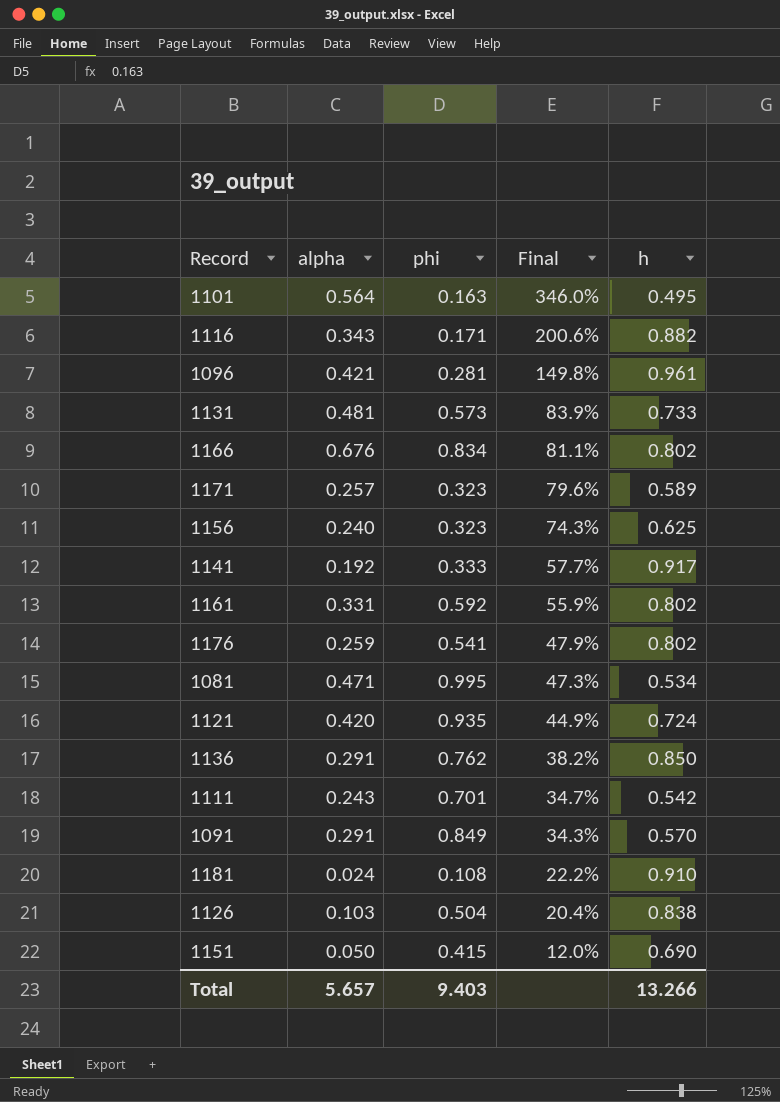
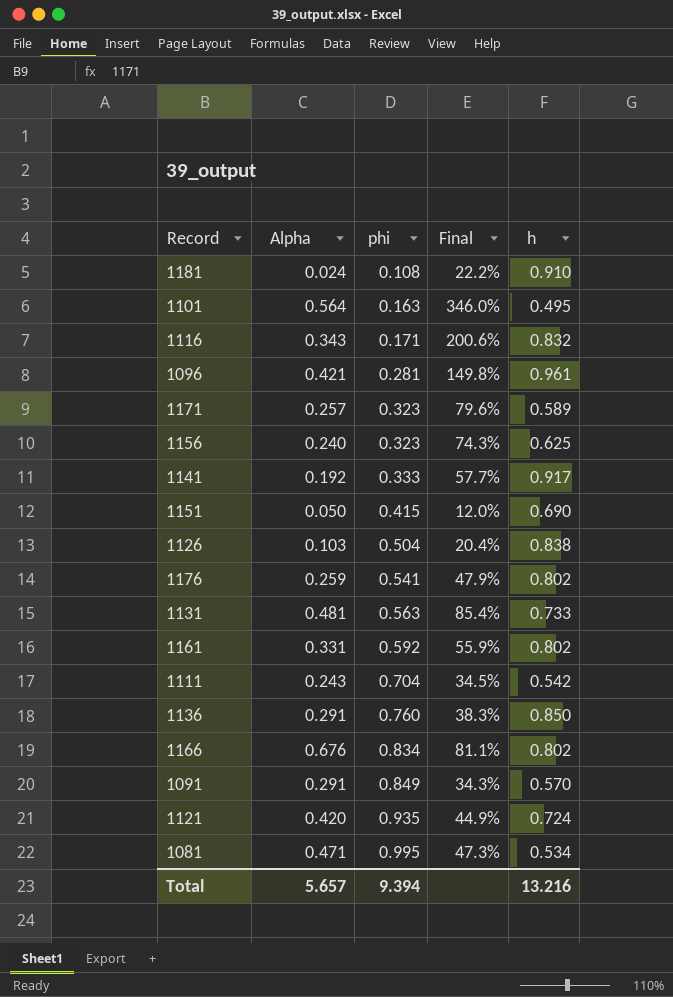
row order: Final descending -> phi ascending
column name: alpha -> Alpha
1116 | h: 0.882 -> 0.832
1131 | phi: 0.573 -> 0.563
1131 | Final: 83.9% -> 85.4%
1111 | phi: 0.701 -> 0.704
1111 | Final: 34.7% -> 34.5%
1136 | phi: 0.762 -> 0.760
1136 | Final: 38.2% -> 38.3%
Total | phi: 9.403 -> 9.394
Total | h: 13.266 -> 13.216

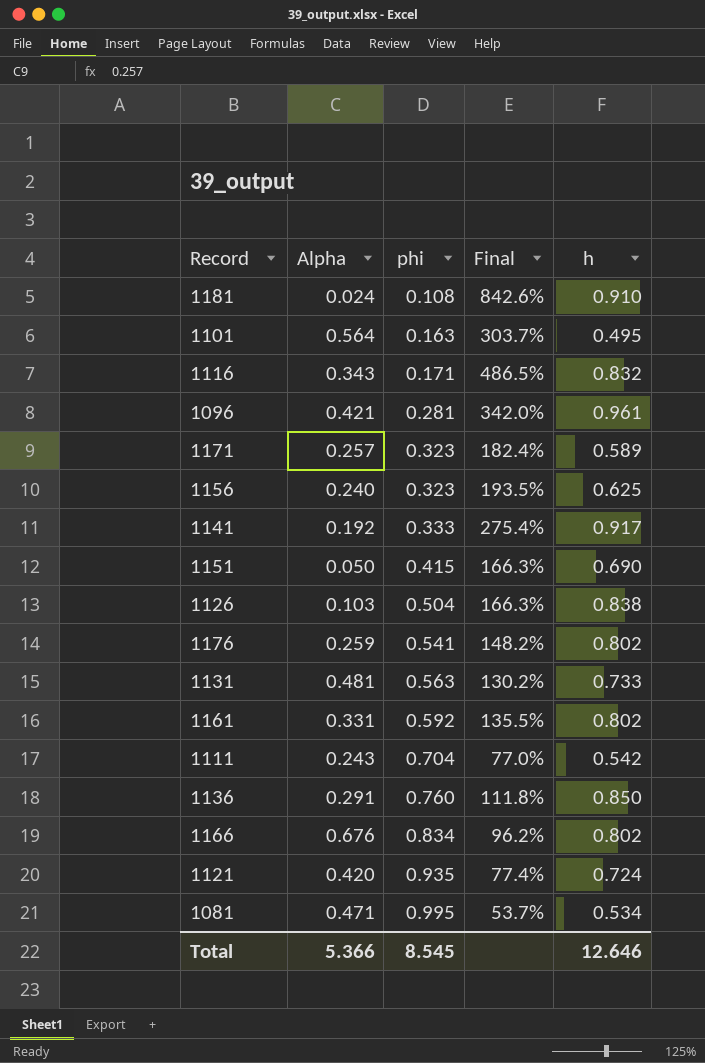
column Final | formula: [Alpha] / [phi] -> [h] / [phi]
row 1091: 0.291 | 0.849 | 34.3% | 0.570 -> none
Total | Alpha: 5.657 -> 5.366
Total | phi: 9.394 -> 8.545
Total | h: 13.216 -> 12.646

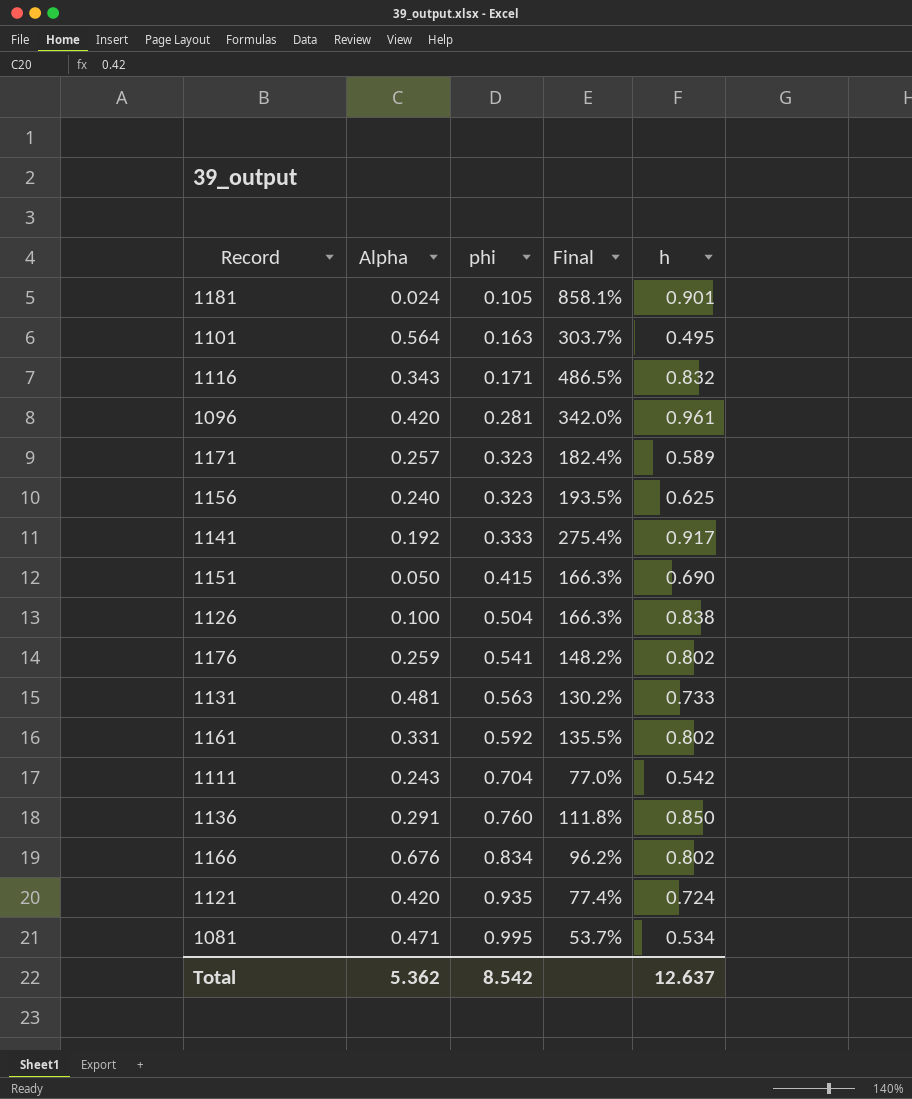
1181 | phi: 0.108 -> 0.105
1181 | Final: 842.6% -> 858.1%
1181 | h: 0.910 -> 0.901
1096 | Alpha: 0.421 -> 0.420
1126 | Alpha: 0.103 -> 0.100
Total | Alpha: 5.366 -> 5.362
Total | phi: 8.545 -> 8.542
Total | h: 12.646 -> 12.637

